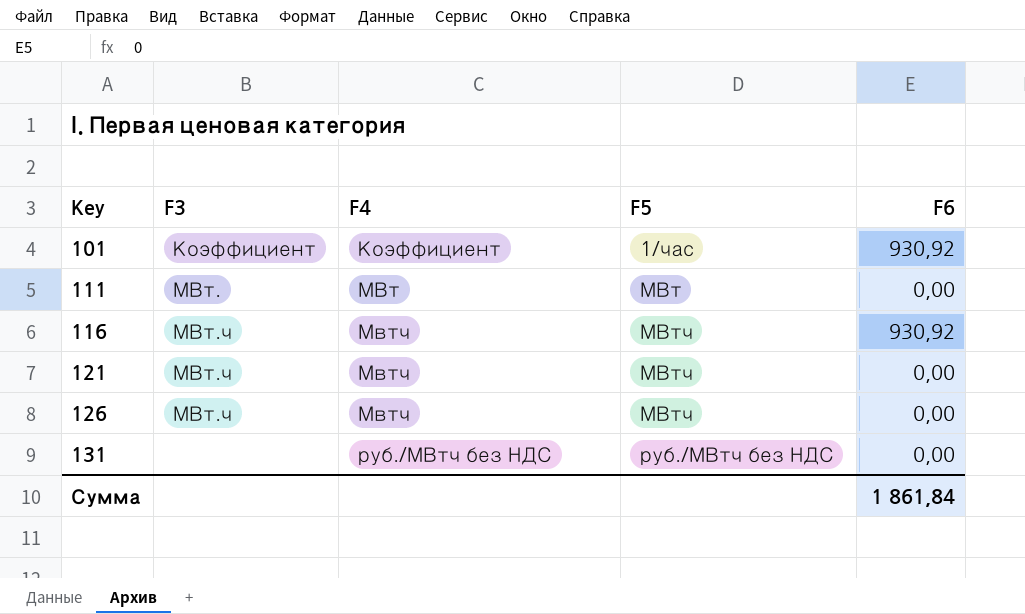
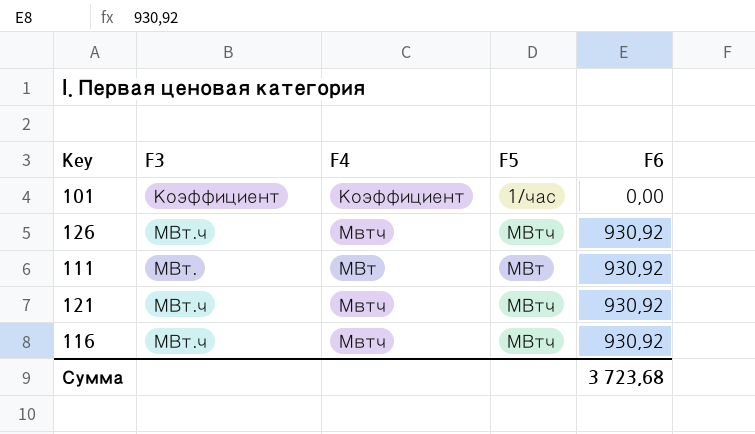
row order: Key ascending -> F6 ascending
row 131: none | руб./МВтч без НДС | руб./МВтч без НДС | 0,00 -> none
101 | F6: 930,92 -> 0,00
126 | F6: 0,00 -> 930,92
111 | F6: 0,00 -> 930,92
121 | F6: 0,00 -> 930,92
Сумма | F6: 1 861,84 -> 3 723,68

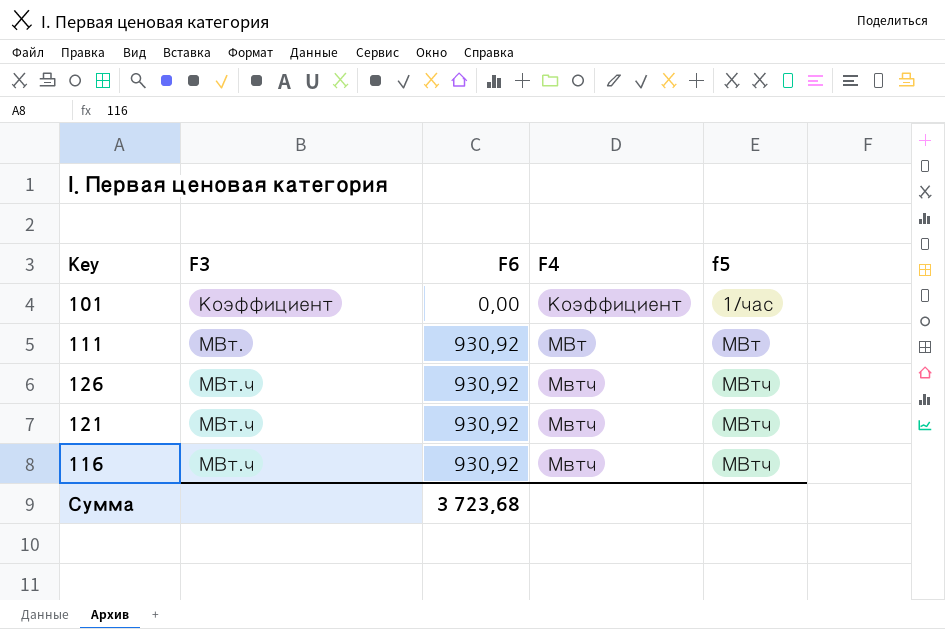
row order: F6 ascending -> F3 ascending
column F6 | position: 5 -> 3
column name: F5 -> f5

